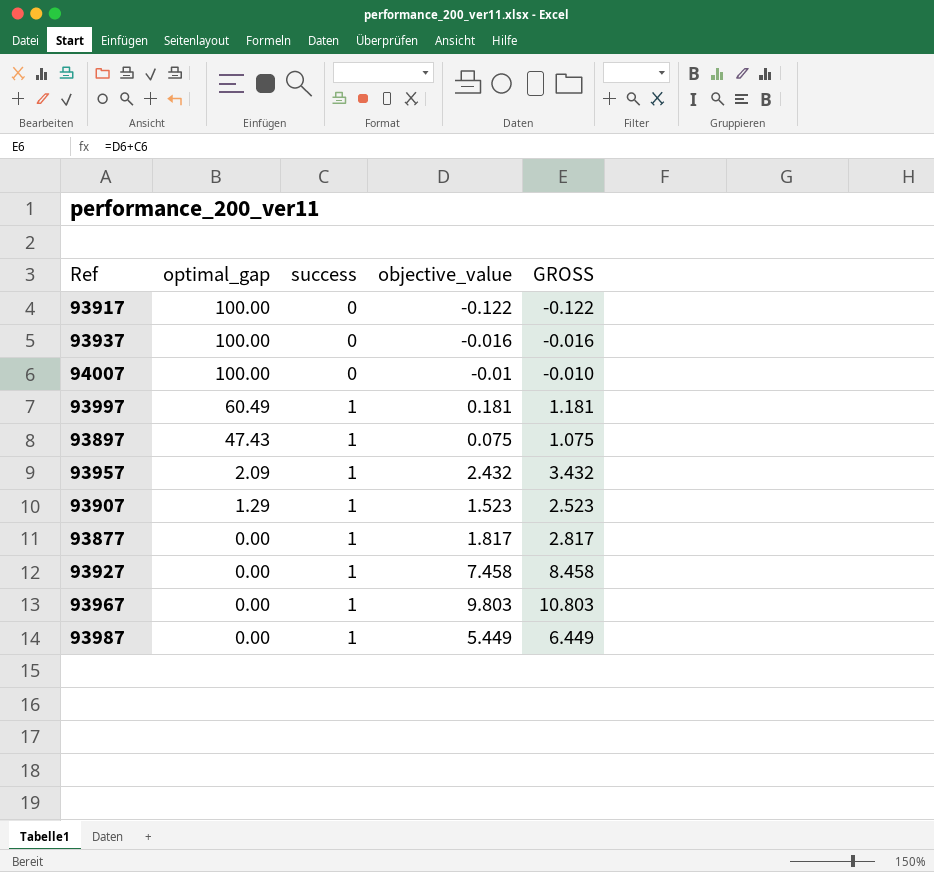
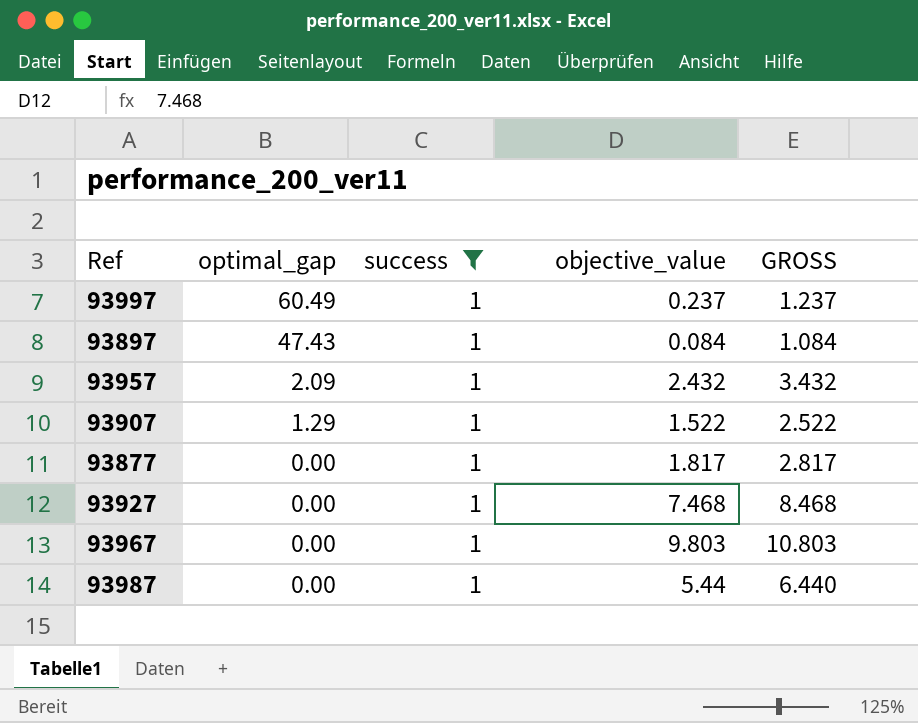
filter: none -> success = 1
93997 | objective_value: 0.181 -> 0.237
93997 | GROSS: 1.181 -> 1.237
93897 | objective_value: 0.075 -> 0.084
93897 | GROSS: 1.075 -> 1.084
93907 | objective_value: 1.523 -> 1.522
93907 | GROSS: 2.523 -> 2.522
93927 | objective_value: 7.458 -> 7.468
93927 | GROSS: 8.458 -> 8.468
93987 | objective_value: 5.449 -> 5.44
93987 | GROSS: 6.449 -> 6.440

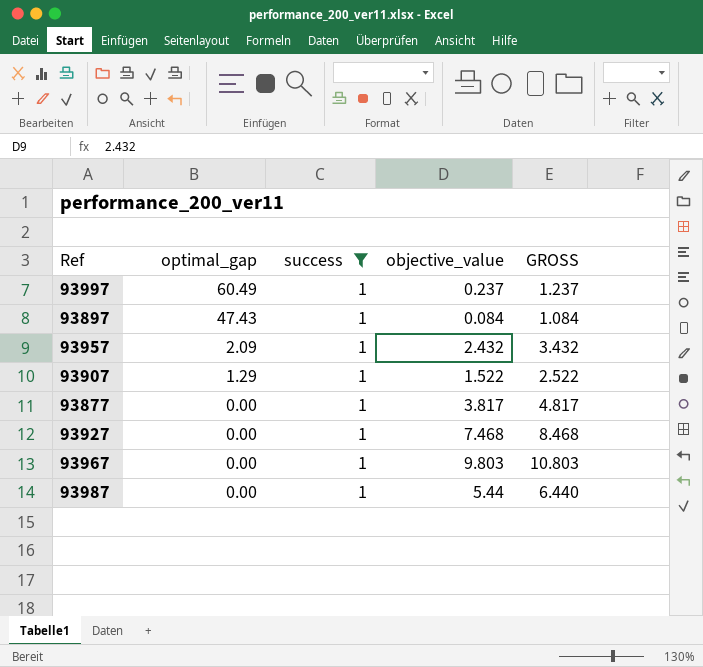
93877 | objective_value: 1.817 -> 3.817
93877 | GROSS: 2.817 -> 4.817

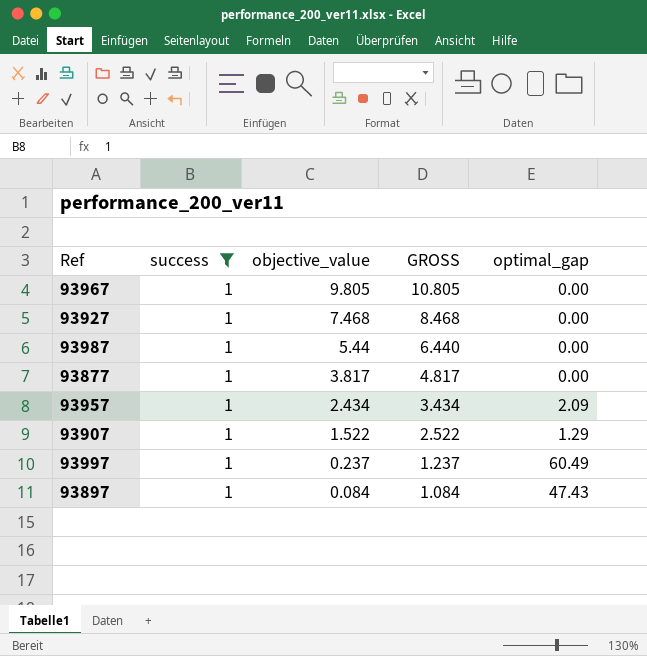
row order: optimal_gap descending -> objective_value descending
column optimal_gap | position: 2 -> 5
93967 | objective_value: 9.803 -> 9.805
93967 | GROSS: 10.803 -> 10.805
93957 | objective_value: 2.432 -> 2.434
93957 | GROSS: 3.432 -> 3.434

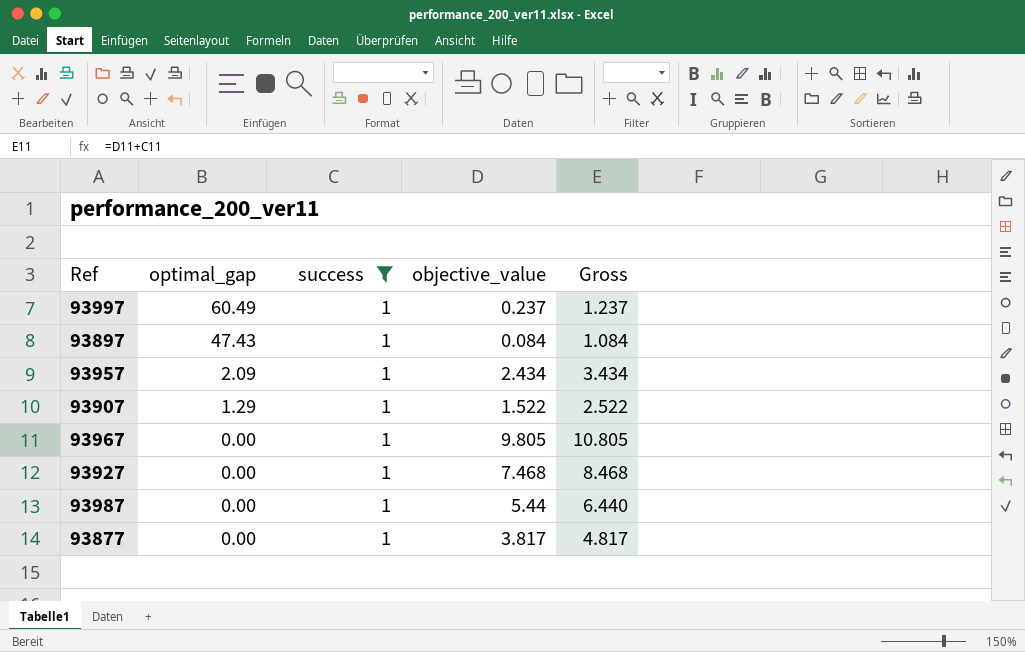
row order: objective_value descending -> optimal_gap descending
column optimal_gap | position: 5 -> 2
column name: GROSS -> Gross

